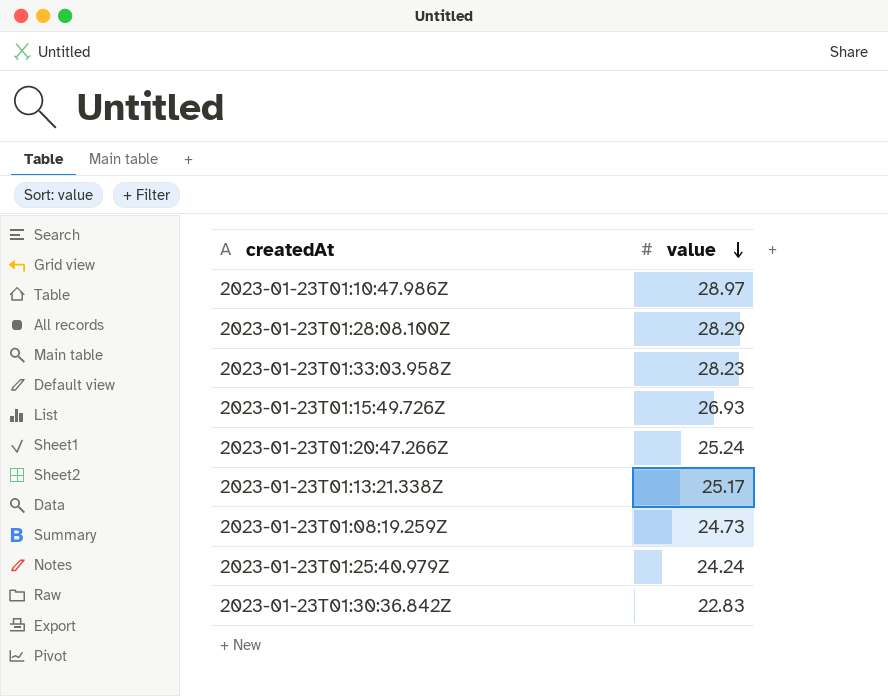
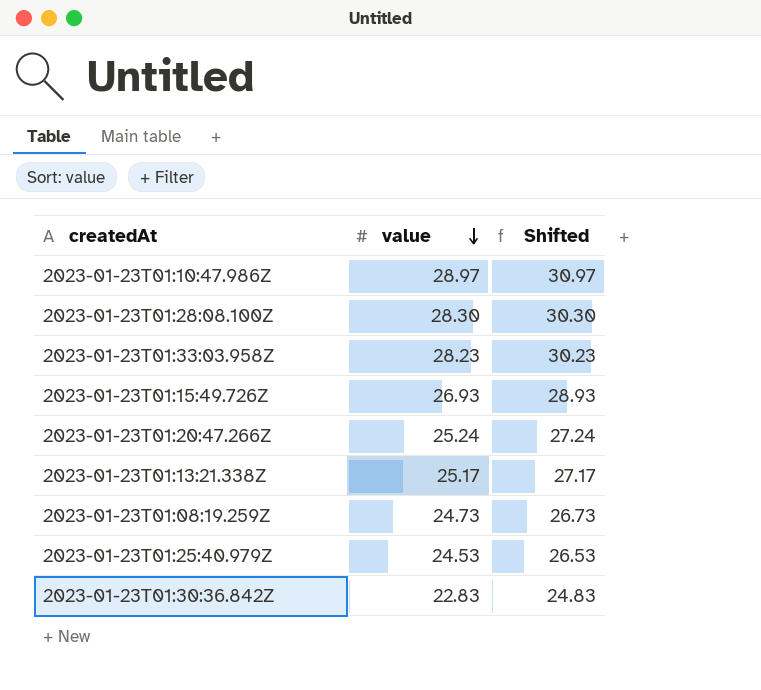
column Shifted | formula: none -> [value] + 2
2023-01-23T01:28:08.100Z | value: 28.29 -> 28.30
2023-01-23T01:25:40.979Z | value: 24.24 -> 24.53

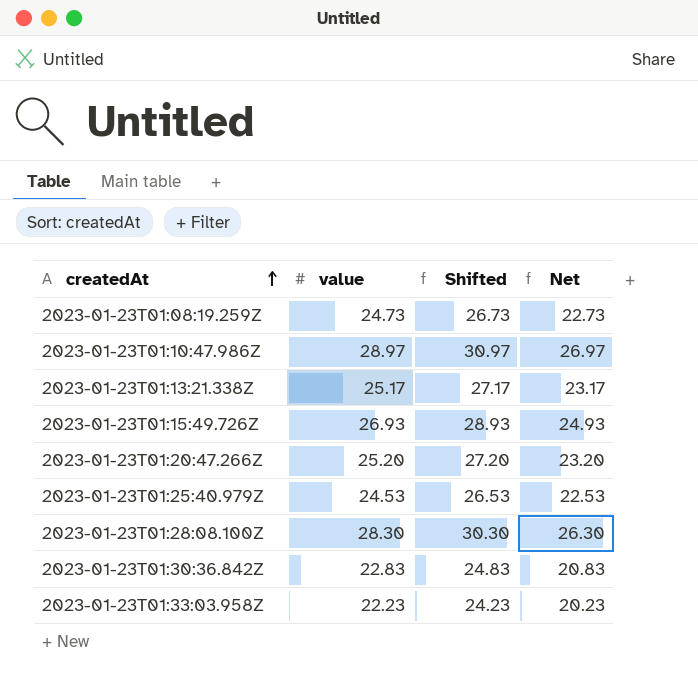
row order: value descending -> createdAt ascending
column Net | formula: none -> [value] - 2
2023-01-23T01:20:47.266Z | value: 25.24 -> 25.20
2023-01-23T01:20:47.266Z | Shifted: 27.24 -> 27.20
2023-01-23T01:33:03.958Z | value: 28.23 -> 22.23
2023-01-23T01:33:03.958Z | Shifted: 30.23 -> 24.23

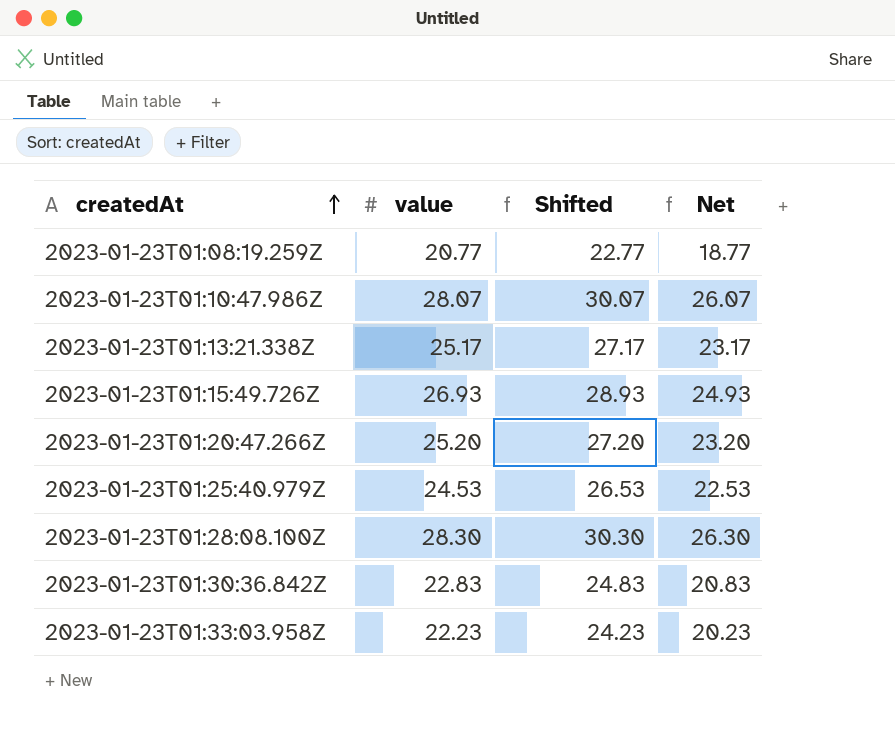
2023-01-23T01:08:19.259Z | value: 24.73 -> 20.77
2023-01-23T01:08:19.259Z | Shifted: 26.73 -> 22.77
2023-01-23T01:08:19.259Z | Net: 22.73 -> 18.77
2023-01-23T01:10:47.986Z | value: 28.97 -> 28.07
2023-01-23T01:10:47.986Z | Shifted: 30.97 -> 30.07
2023-01-23T01:10:47.986Z | Net: 26.97 -> 26.07

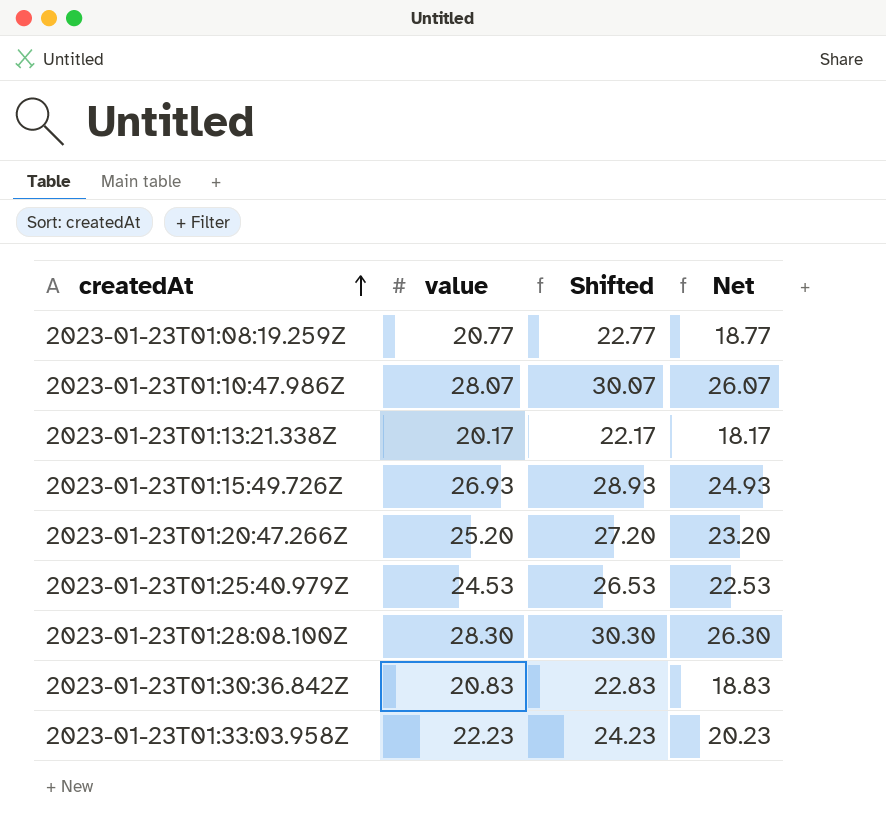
2023-01-23T01:13:21.338Z | value: 25.17 -> 20.17
2023-01-23T01:13:21.338Z | Shifted: 27.17 -> 22.17
2023-01-23T01:13:21.338Z | Net: 23.17 -> 18.17
2023-01-23T01:30:36.842Z | value: 22.83 -> 20.83
2023-01-23T01:30:36.842Z | Shifted: 24.83 -> 22.83
2023-01-23T01:30:36.842Z | Net: 20.83 -> 18.83

